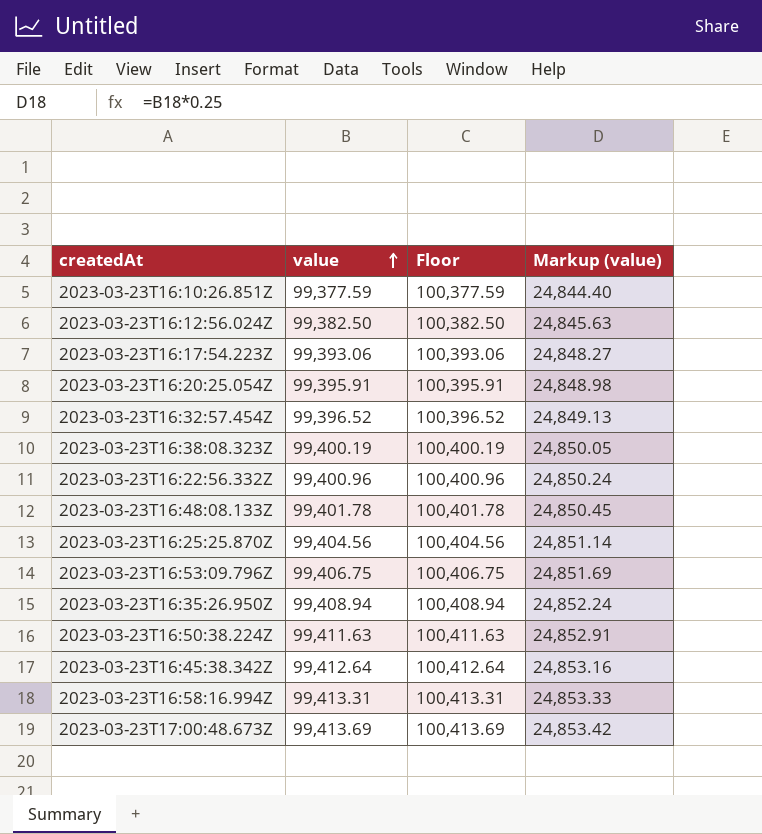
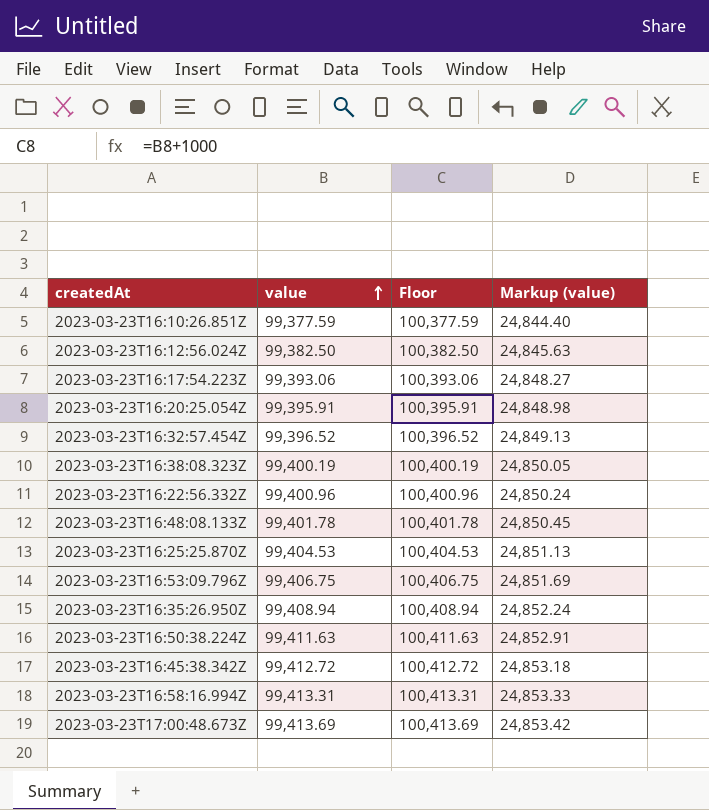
2023-03-23T16:25:25.870Z | value: 99,404.56 -> 99,404.53
2023-03-23T16:25:25.870Z | Floor: 100,404.56 -> 100,404.53
2023-03-23T16:25:25.870Z | Markup (value): 24,851.14 -> 24,851.13
2023-03-23T16:45:38.342Z | value: 99,412.64 -> 99,412.72
2023-03-23T16:45:38.342Z | Floor: 100,412.64 -> 100,412.72
2023-03-23T16:45:38.342Z | Markup (value): 24,853.16 -> 24,853.18

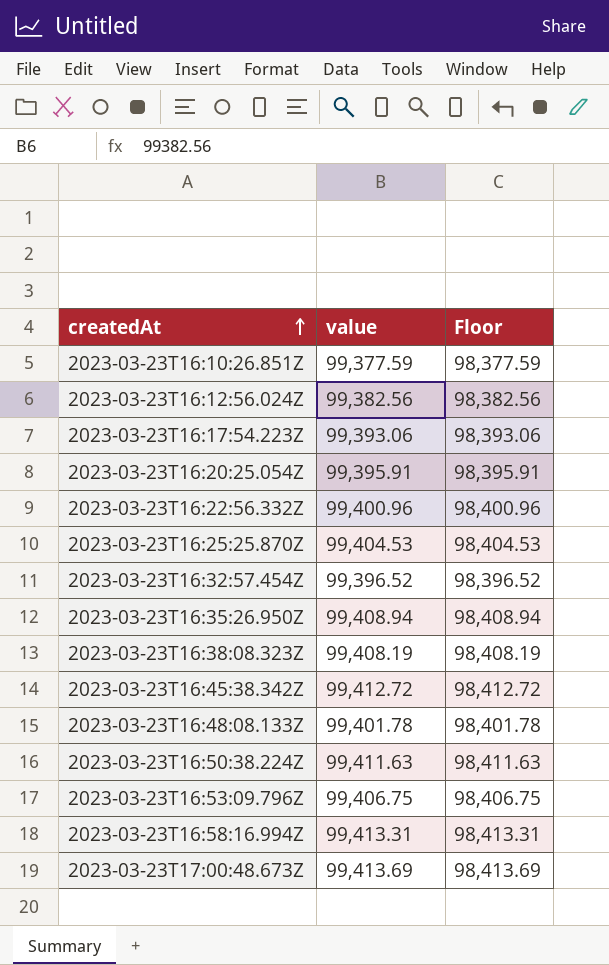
row order: value ascending -> createdAt ascending
column Markup (value) | formula: [value] * 0.25 -> none
column Floor | formula: [value] + 1000 -> [value] - 1000
2023-03-23T16:12:56.024Z | value: 99,382.50 -> 99,382.56
2023-03-23T16:38:08.323Z | value: 99,400.19 -> 99,408.19

